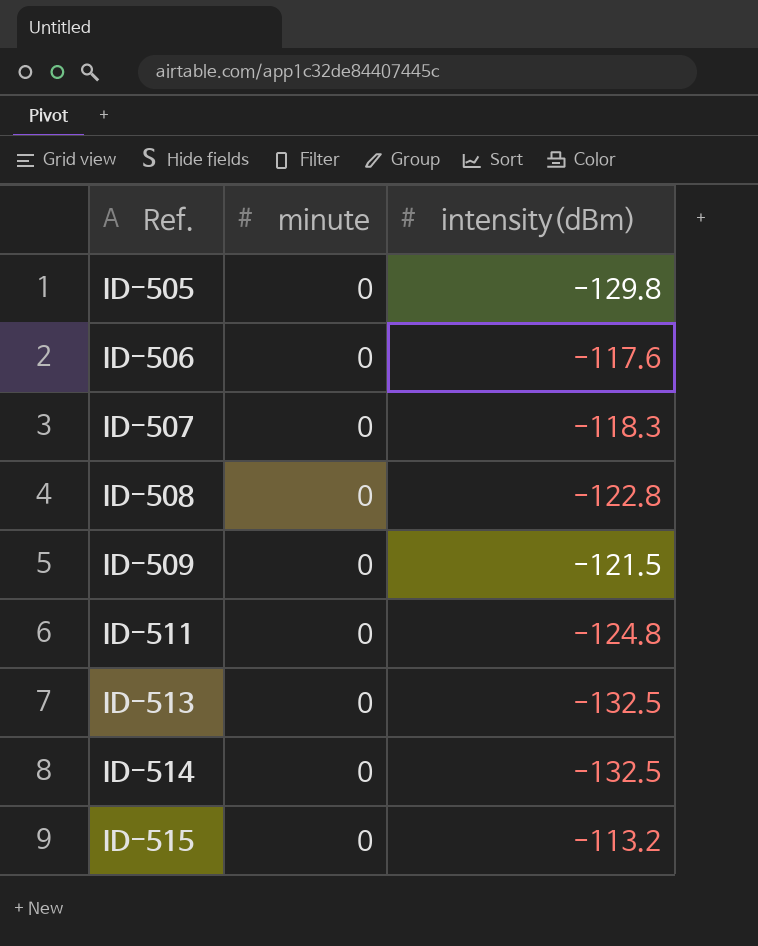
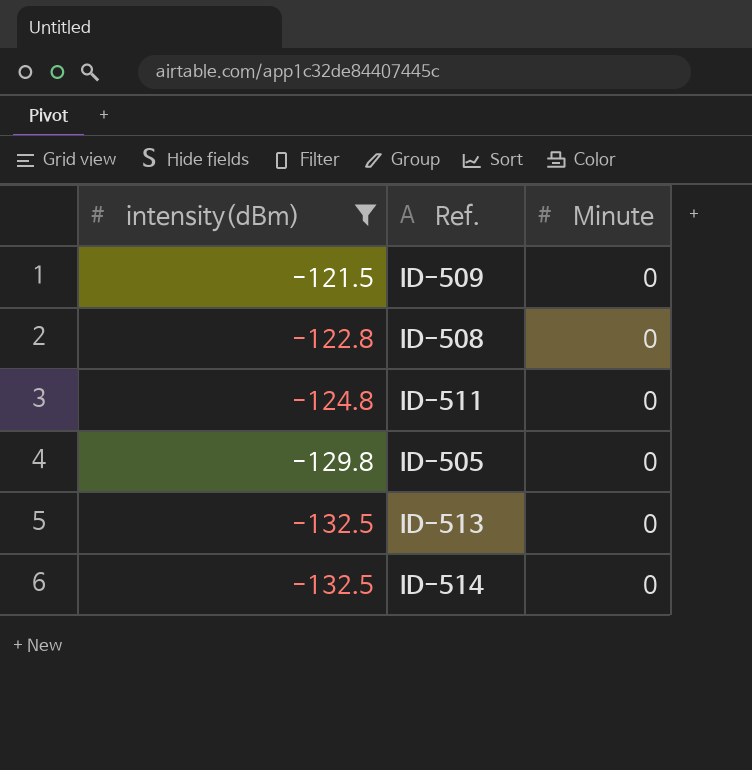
filter: none -> intensity(dBm) <= -121.5
row order: Ref. ascending -> intensity(dBm) descending
column intensity(dBm) | position: 3 -> 1
column name: minute -> Minute

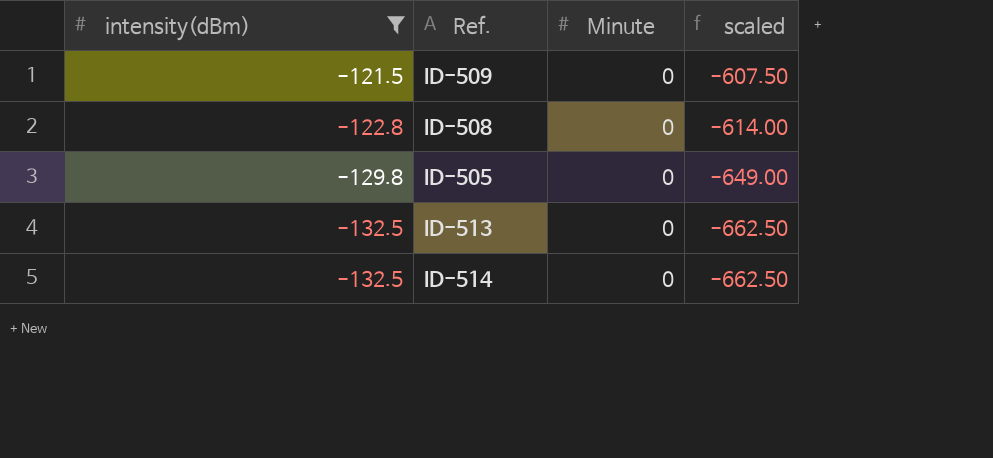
column scaled | formula: none -> [intensity(dBm)] * 5
row ID-511: -124.8 | 0 -> none

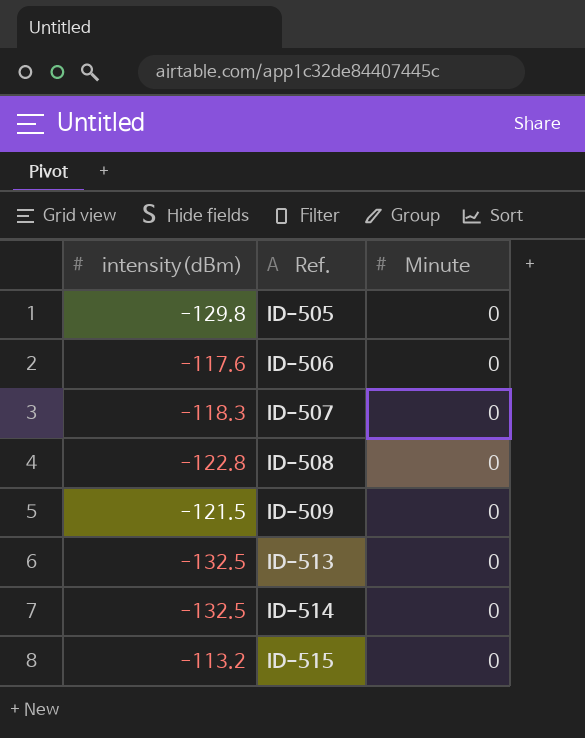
filter: intensity(dBm) <= -121.5 -> none
row order: intensity(dBm) descending -> Ref. ascending
column scaled | formula: [intensity(dBm)] * 5 -> none

